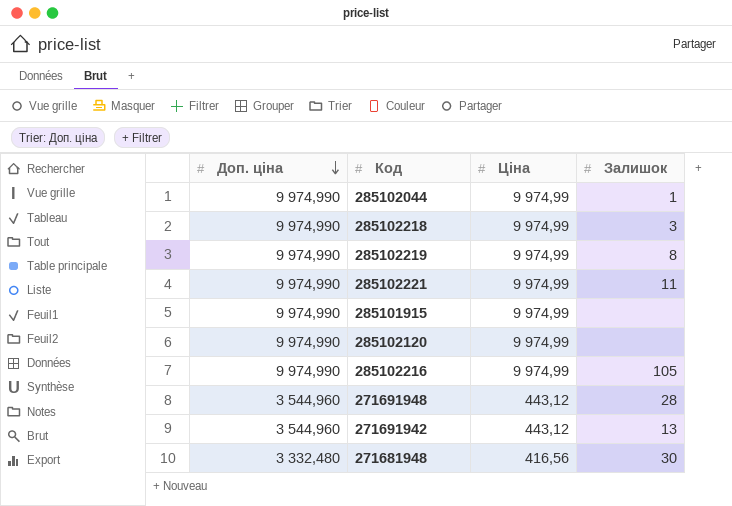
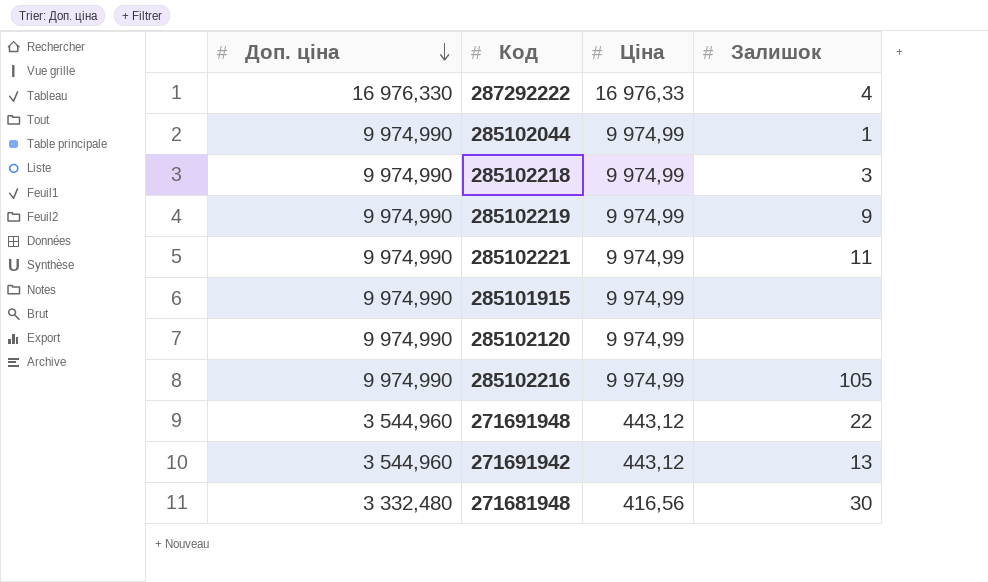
row 287292222: none -> 16 976,330 | 16 976,33 | 4
285102219 | Залишок: 8 -> 9
271691948 | Залишок: 28 -> 22

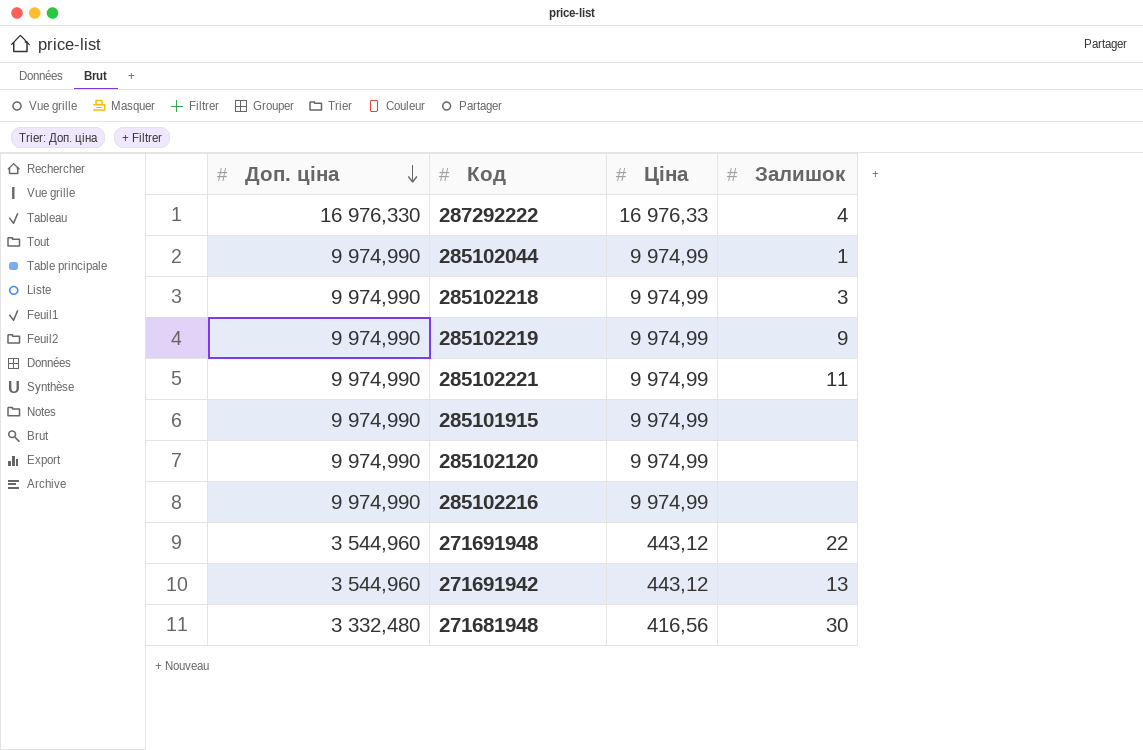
285102216 | Залишок: 105 -> none

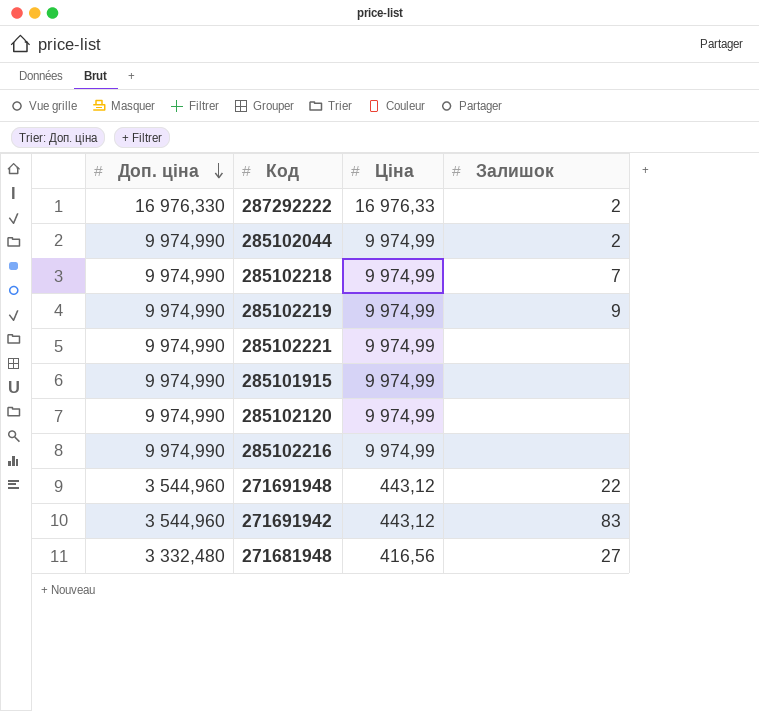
287292222 | Залишок: 4 -> 2
285102044 | Залишок: 1 -> 2
285102218 | Залишок: 3 -> 7
285102221 | Залишок: 11 -> none
271691942 | Залишок: 13 -> 83
271681948 | Залишок: 30 -> 27

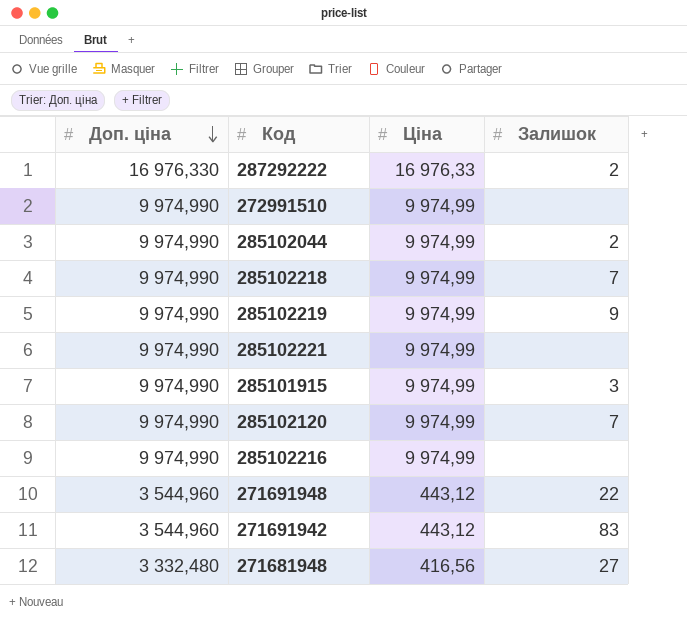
row 272991510: none -> 9 974,990 | 9 974,99 | none
285101915 | Залишок: none -> 3
285102120 | Залишок: none -> 7

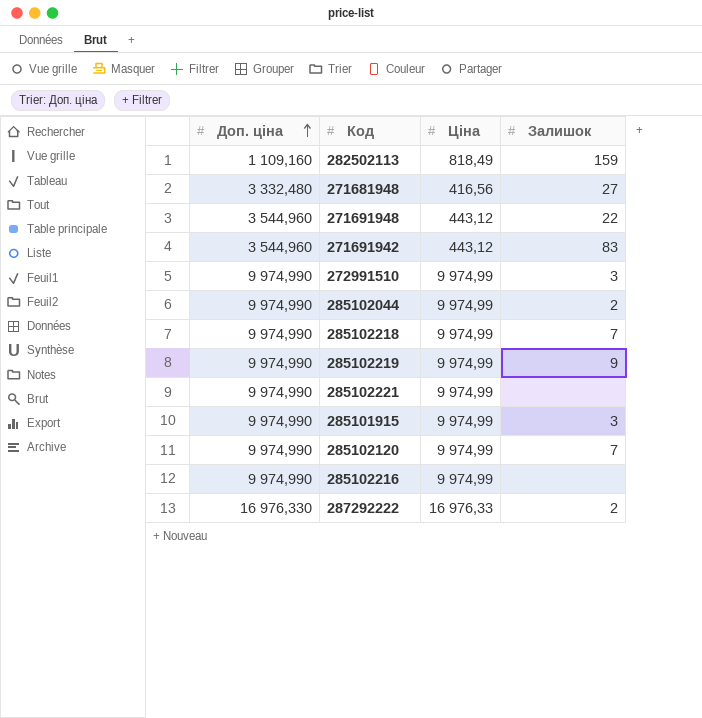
row order: Доп. ціна descending -> Доп. ціна ascending
row 282502113: none -> 1 109,160 | 818,49 | 159
272991510 | Залишок: none -> 3

